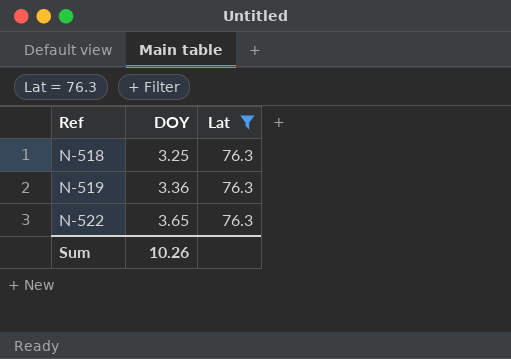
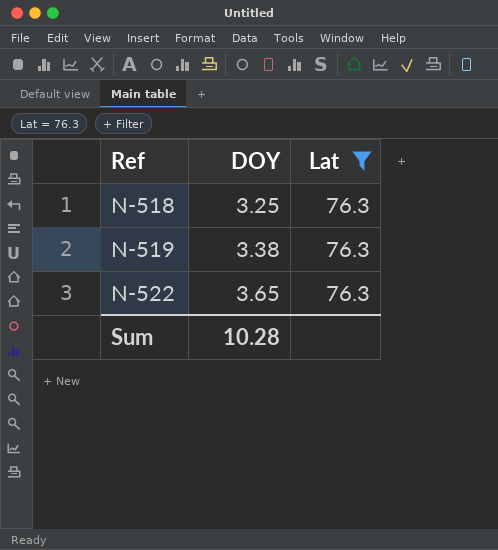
N-519 | DOY: 3.36 -> 3.38
Sum | DOY: 10.26 -> 10.28

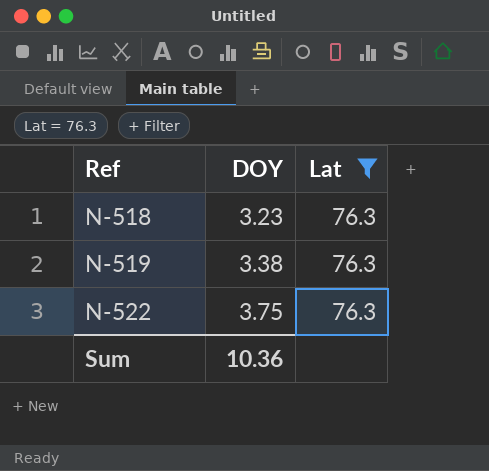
N-518 | DOY: 3.25 -> 3.23
N-522 | DOY: 3.65 -> 3.75
Sum | DOY: 10.28 -> 10.36

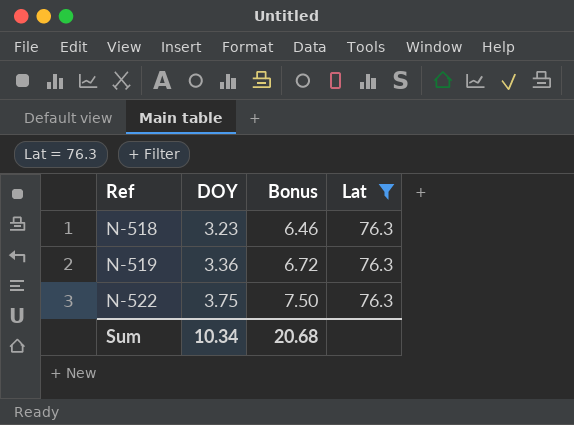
column Bonus | formula: none -> [DOY] * 2
N-519 | DOY: 3.38 -> 3.36
Sum | DOY: 10.36 -> 10.34

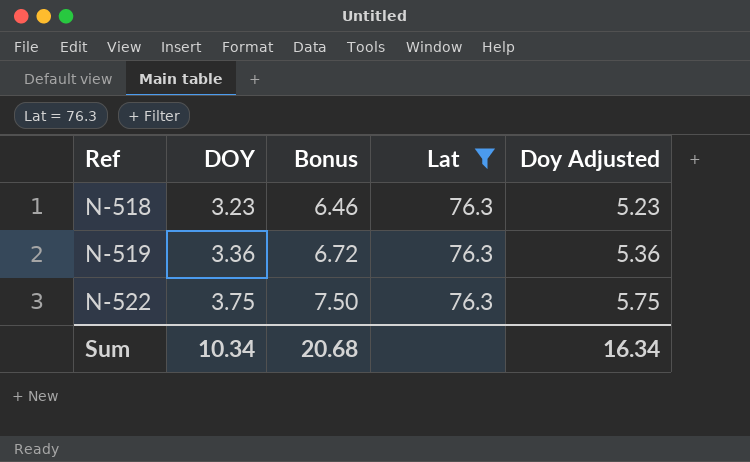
column Doy Adjusted | formula: none -> [DOY] + 2

